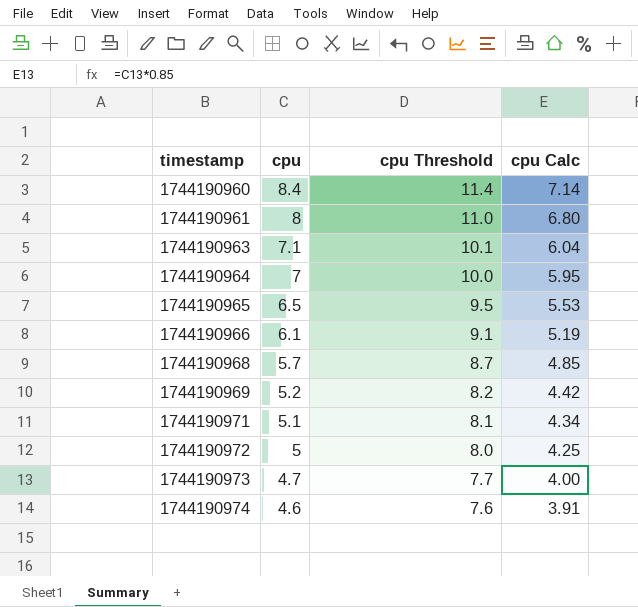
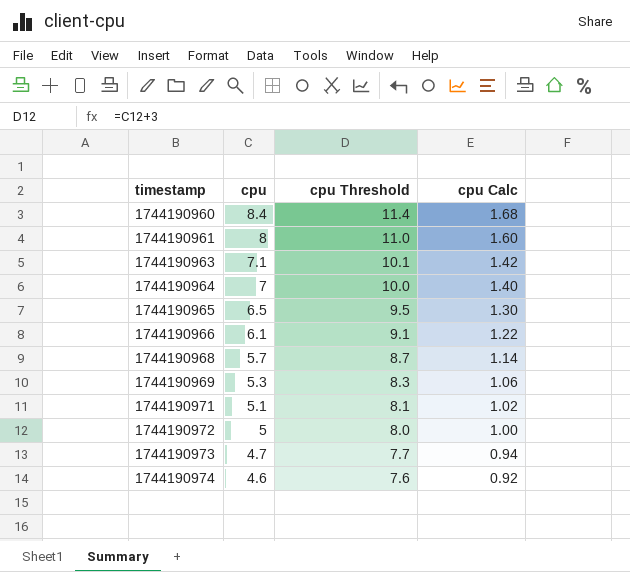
column cpu Calc | formula: [cpu] * 0.85 -> [cpu] * 0.2
1744190969 | cpu: 5.2 -> 5.3
1744190969 | cpu Threshold: 8.2 -> 8.3

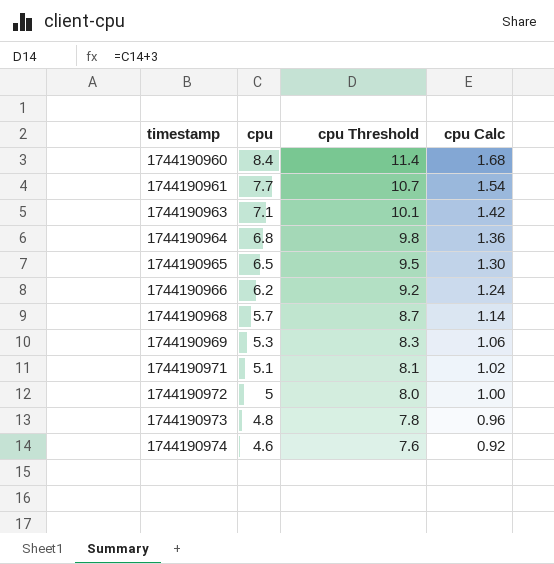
1744190961 | cpu: 8 -> 7.7
1744190961 | cpu Threshold: 11.0 -> 10.7
1744190961 | cpu Calc: 1.60 -> 1.54
1744190964 | cpu: 7 -> 6.8
1744190964 | cpu Threshold: 10.0 -> 9.8
1744190964 | cpu Calc: 1.40 -> 1.36
1744190966 | cpu: 6.1 -> 6.2
1744190966 | cpu Threshold: 9.1 -> 9.2
1744190966 | cpu Calc: 1.22 -> 1.24
1744190973 | cpu: 4.7 -> 4.8
1744190973 | cpu Threshold: 7.7 -> 7.8
1744190973 | cpu Calc: 0.94 -> 0.96

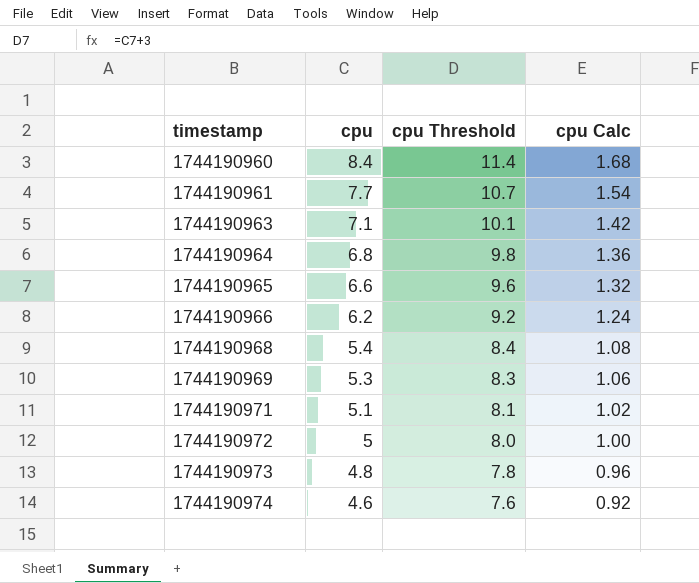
1744190965 | cpu: 6.5 -> 6.6
1744190965 | cpu Threshold: 9.5 -> 9.6
1744190965 | cpu Calc: 1.30 -> 1.32
1744190968 | cpu: 5.7 -> 5.4
1744190968 | cpu Threshold: 8.7 -> 8.4
1744190968 | cpu Calc: 1.14 -> 1.08

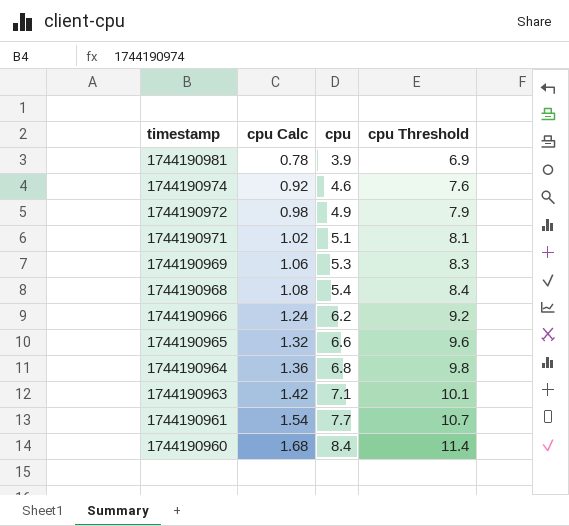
row order: timestamp ascending -> timestamp descending
column cpu Calc | position: 4 -> 2
row 1744190973: 4.8 | 7.8 | 0.96 -> none
row 1744190981: none -> 0.78 | 3.9 | 6.9
1744190972 | cpu Calc: 1.00 -> 0.98
1744190972 | cpu: 5 -> 4.9
1744190972 | cpu Threshold: 8.0 -> 7.9

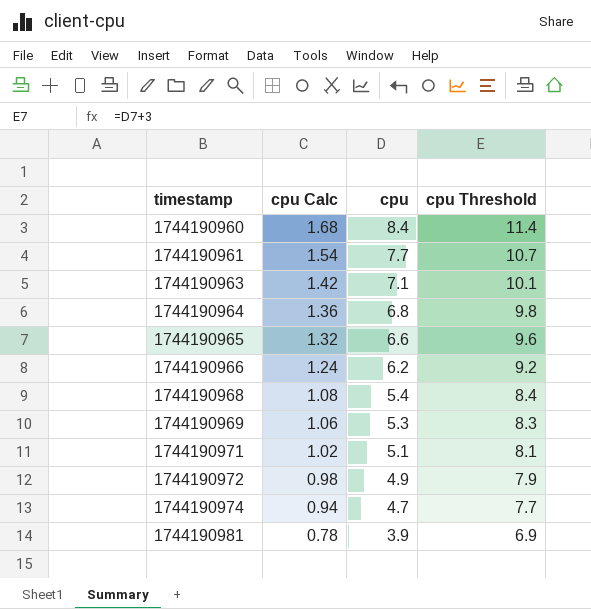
row order: timestamp descending -> timestamp ascending
1744190974 | cpu Calc: 0.92 -> 0.94
1744190974 | cpu: 4.6 -> 4.7
1744190974 | cpu Threshold: 7.6 -> 7.7

